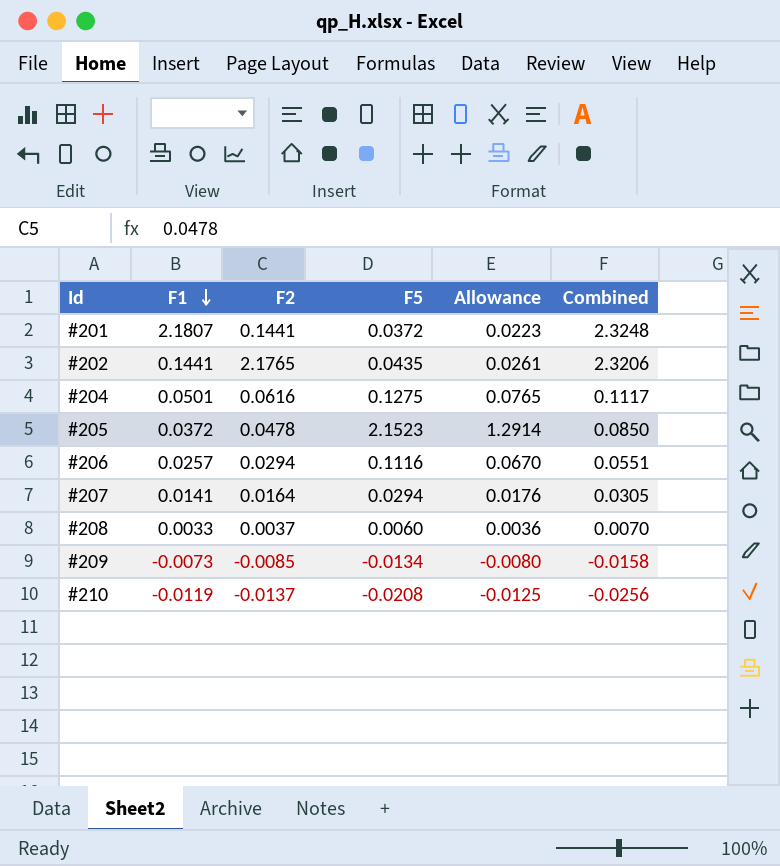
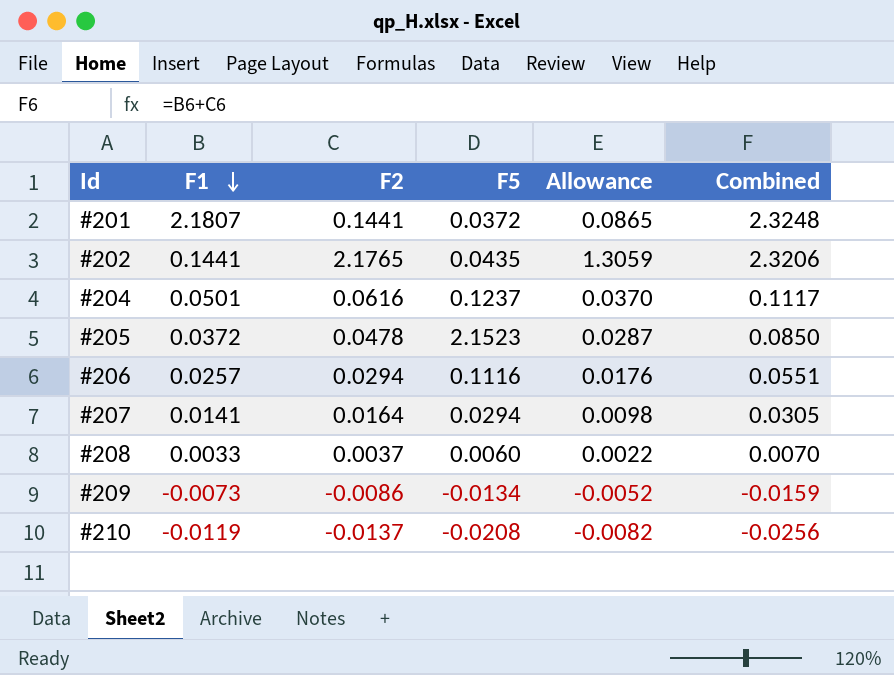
column Allowance | formula: [F5] * 0.6 -> [F2] * 0.6
#204 | F5: 0.1275 -> 0.1237
#209 | F2: -0.0085 -> -0.0086
#209 | Combined: -0.0158 -> -0.0159

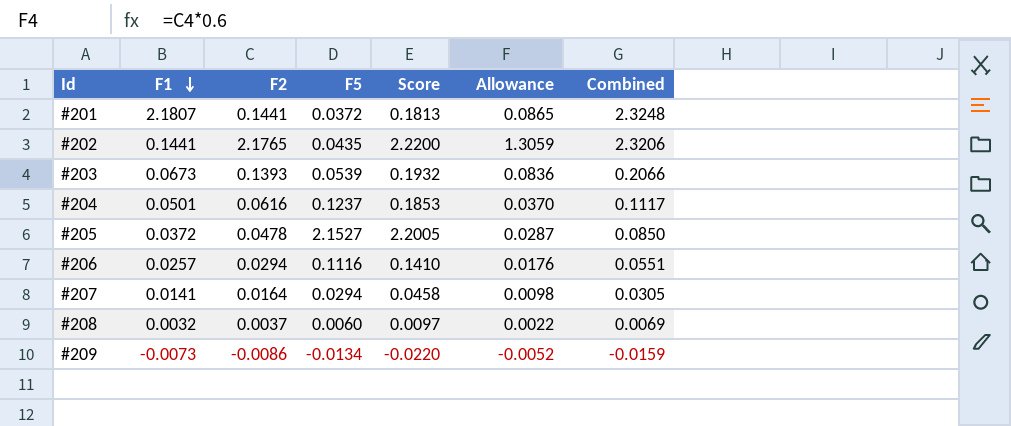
column Score | formula: none -> [F2] + [F5]
row #210: -0.0119 | -0.0137 | -0.0208 | -0.0082 | -0.0256 -> none
row #203: none -> 0.0673 | 0.1393 | 0.0539 | 0.1932 | 0.0836 | 0.2066
#205 | F5: 2.1523 -> 2.1527
#208 | F1: 0.0033 -> 0.0032
#208 | Combined: 0.0070 -> 0.0069

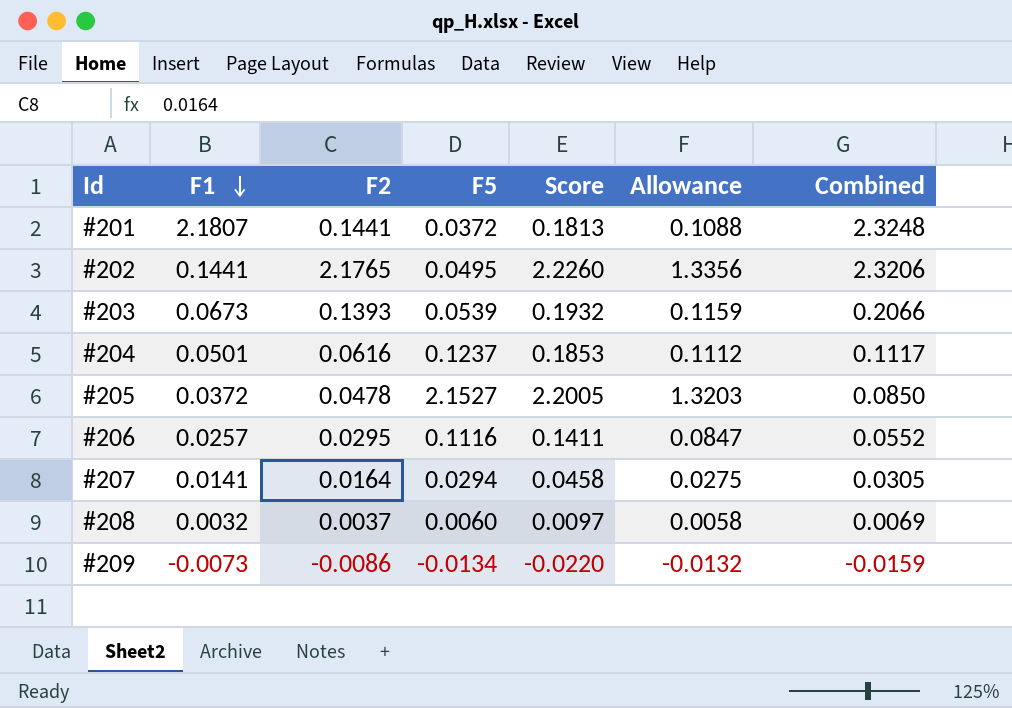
column Allowance | formula: [F2] * 0.6 -> [Score] * 0.6
#202 | F5: 0.0435 -> 0.0495
#202 | Score: 2.2200 -> 2.2260
#206 | F2: 0.0294 -> 0.0295
#206 | Score: 0.1410 -> 0.1411
#206 | Combined: 0.0551 -> 0.0552

